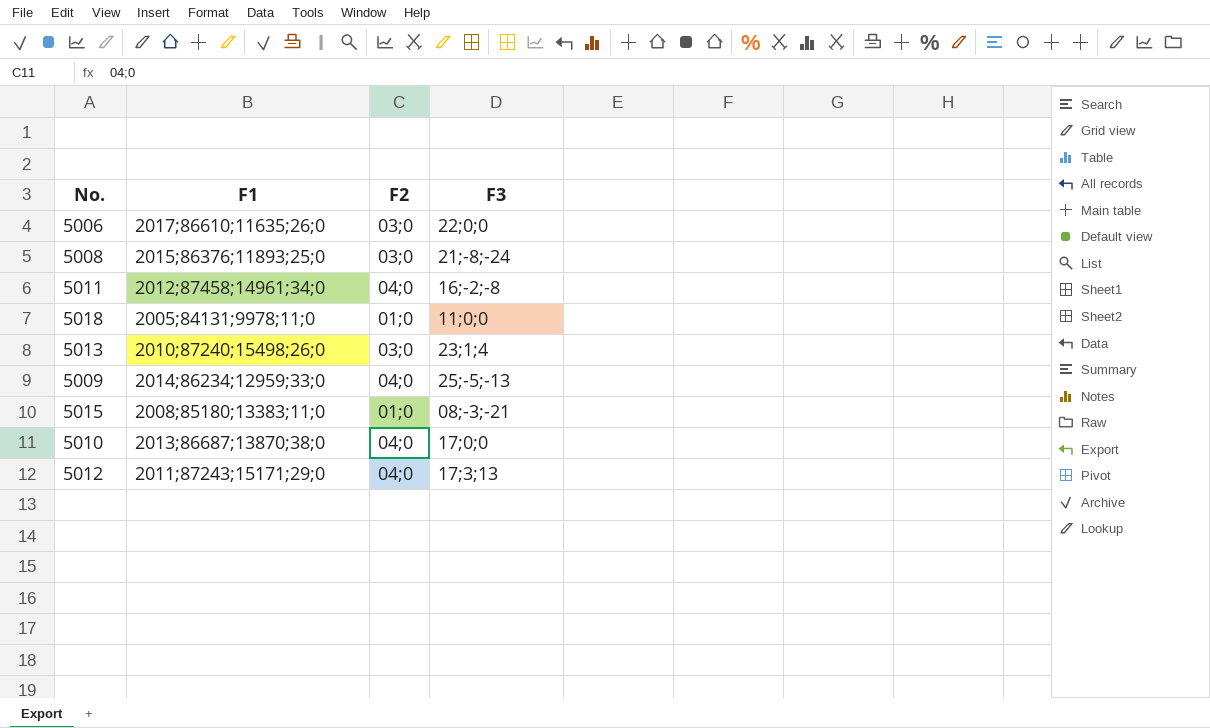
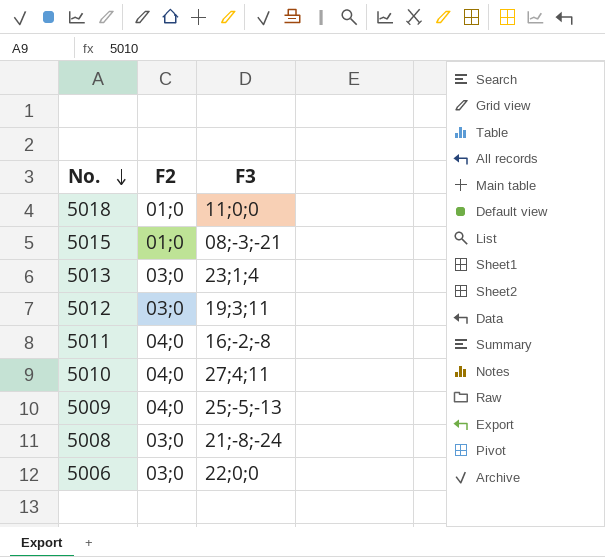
row order: none -> No. descending
column F1 | position: 2 -> none
5012 | F2: 04;0 -> 03;0
5012 | F3: 17;3;13 -> 19;3;11
5010 | F3: 17;0;0 -> 27;4;11

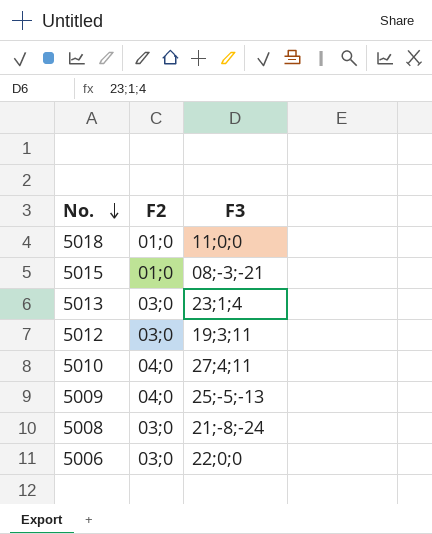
row 5011: 04;0 | 16;-2;-8 -> none

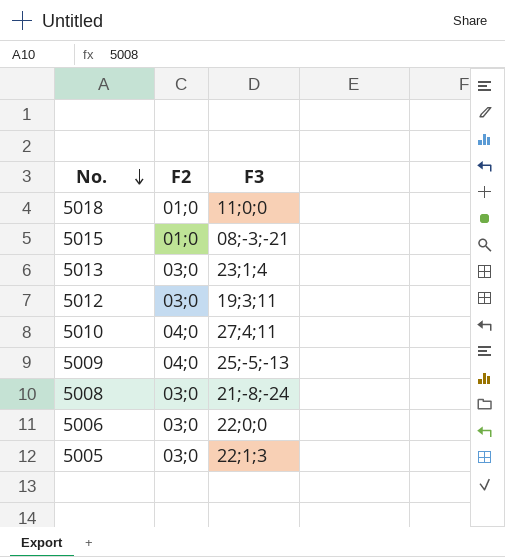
row 5005: none -> 03;0 | 22;1;3

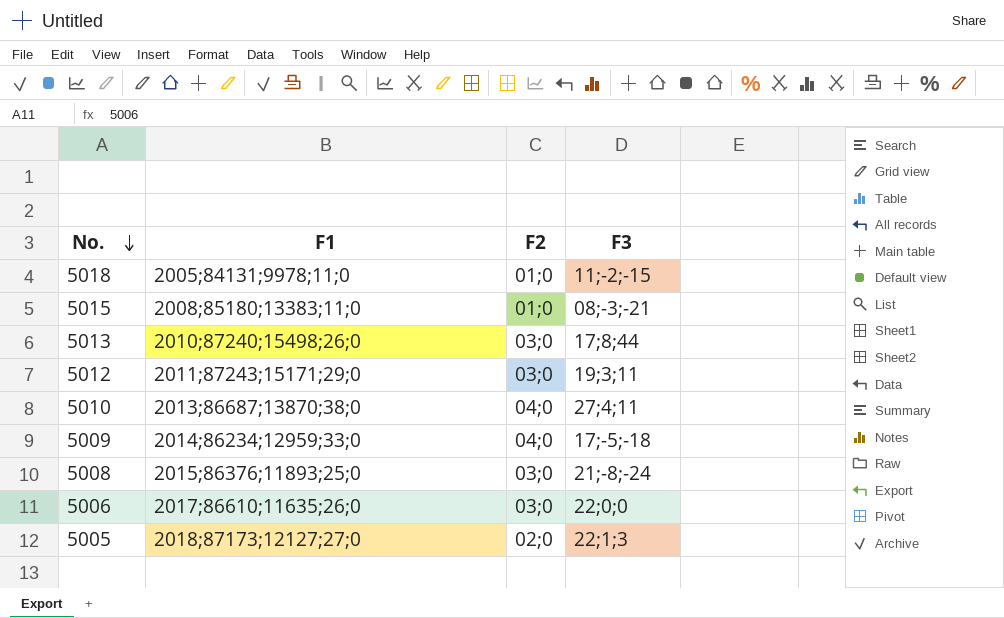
column F1 | position: none -> 2
5018 | F3: 11;0;0 -> 11;-2;-15
5013 | F3: 23;1;4 -> 17;8;44
5009 | F3: 25;-5;-13 -> 17;-5;-18
5005 | F2: 03;0 -> 02;0

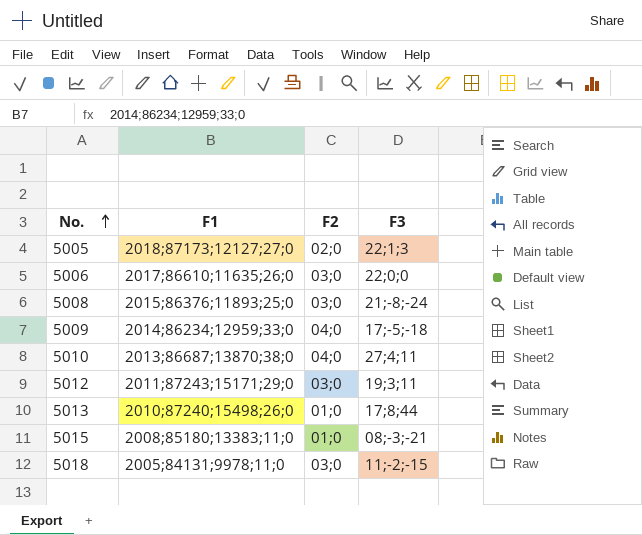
row order: No. descending -> No. ascending
5013 | F2: 03;0 -> 01;0
5018 | F2: 01;0 -> 03;0

